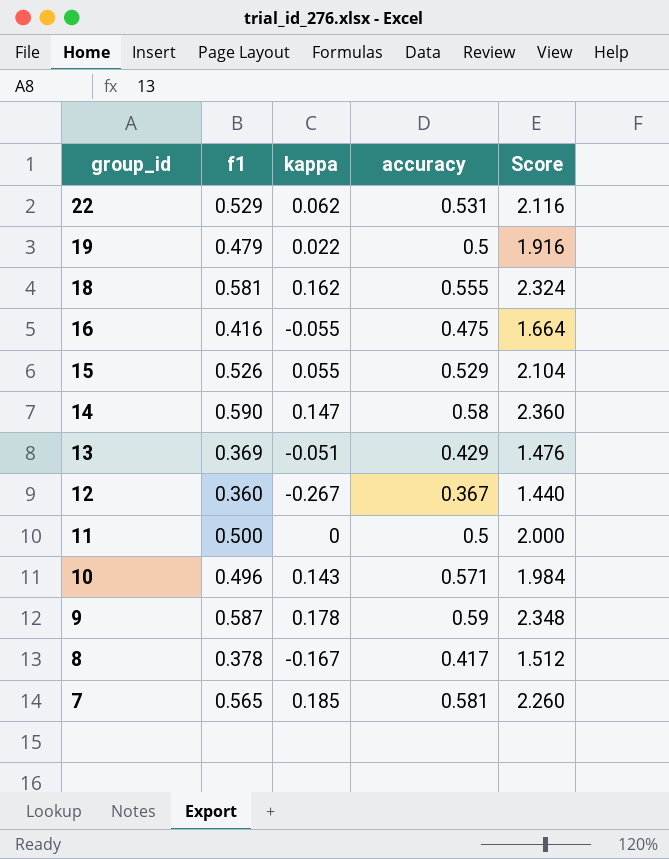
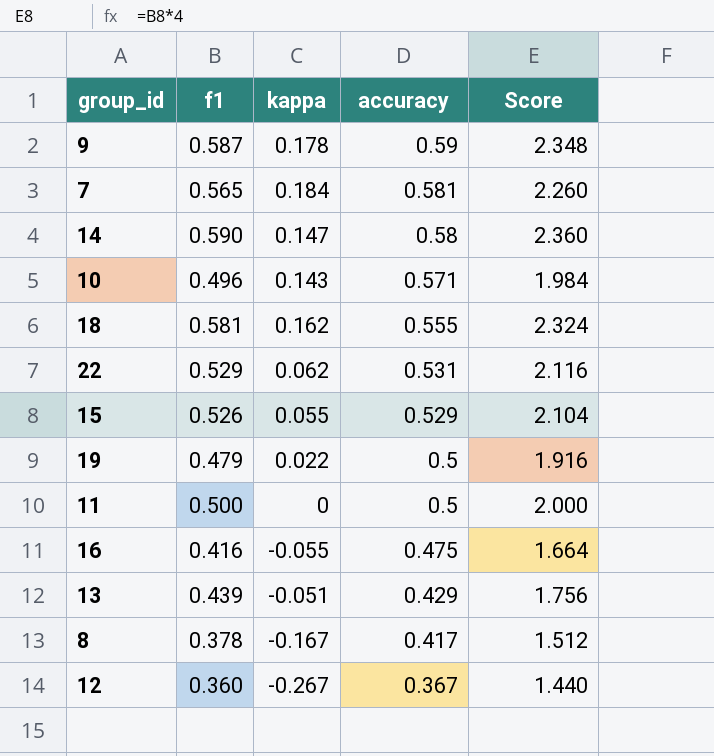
row order: group_id descending -> accuracy descending
7 | kappa: 0.185 -> 0.184
13 | f1: 0.369 -> 0.439
13 | Score: 1.476 -> 1.756

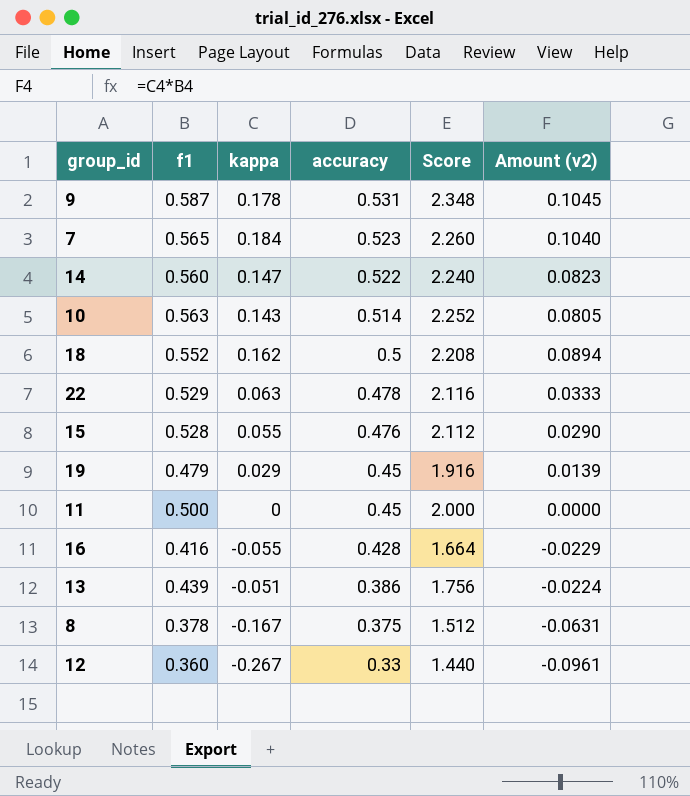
column Amount (v2) | formula: none -> [f1] * [kappa]
9 | accuracy: 0.59 -> 0.531
7 | accuracy: 0.581 -> 0.523
14 | f1: 0.590 -> 0.560
14 | accuracy: 0.58 -> 0.522
14 | Score: 2.360 -> 2.240
10 | f1: 0.496 -> 0.563
10 | accuracy: 0.571 -> 0.514
10 | Score: 1.984 -> 2.252
18 | f1: 0.581 -> 0.552
18 | accuracy: 0.555 -> 0.5
18 | Score: 2.324 -> 2.208
22 | kappa: 0.062 -> 0.063
22 | accuracy: 0.531 -> 0.478
15 | f1: 0.526 -> 0.528
15 | accuracy: 0.529 -> 0.476
15 | Score: 2.104 -> 2.112
19 | kappa: 0.022 -> 0.029
19 | accuracy: 0.5 -> 0.45
11 | accuracy: 0.5 -> 0.45
16 | accuracy: 0.475 -> 0.428
13 | accuracy: 0.429 -> 0.386
8 | accuracy: 0.417 -> 0.375
12 | accuracy: 0.367 -> 0.33

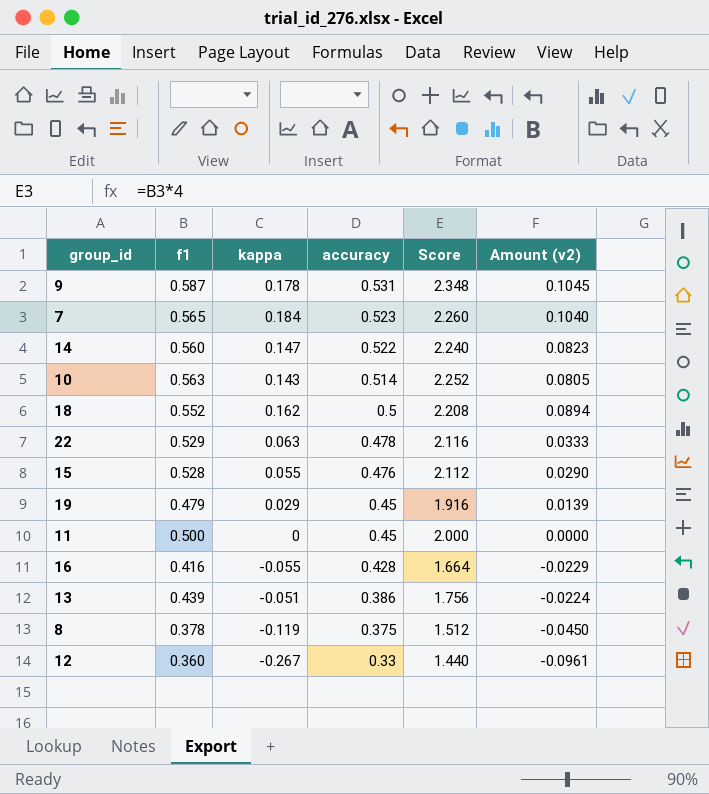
8 | kappa: -0.167 -> -0.119
8 | Amount (v2): -0.0631 -> -0.0450

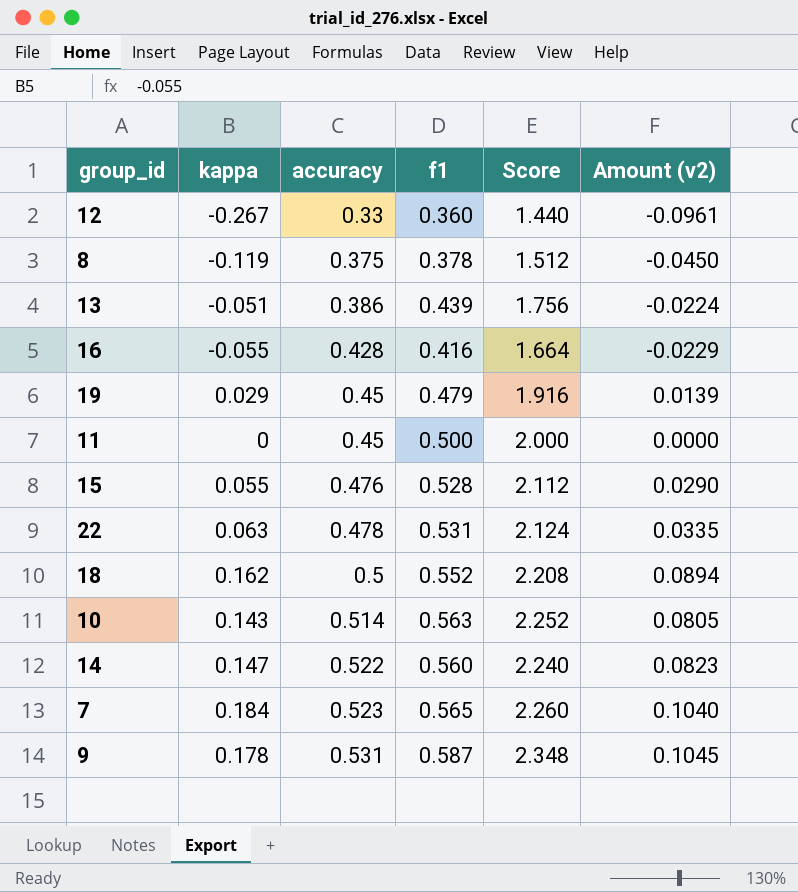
row order: accuracy descending -> accuracy ascending
column f1 | position: 2 -> 4
22 | f1: 0.529 -> 0.531
22 | Score: 2.116 -> 2.124
22 | Amount (v2): 0.0333 -> 0.0335

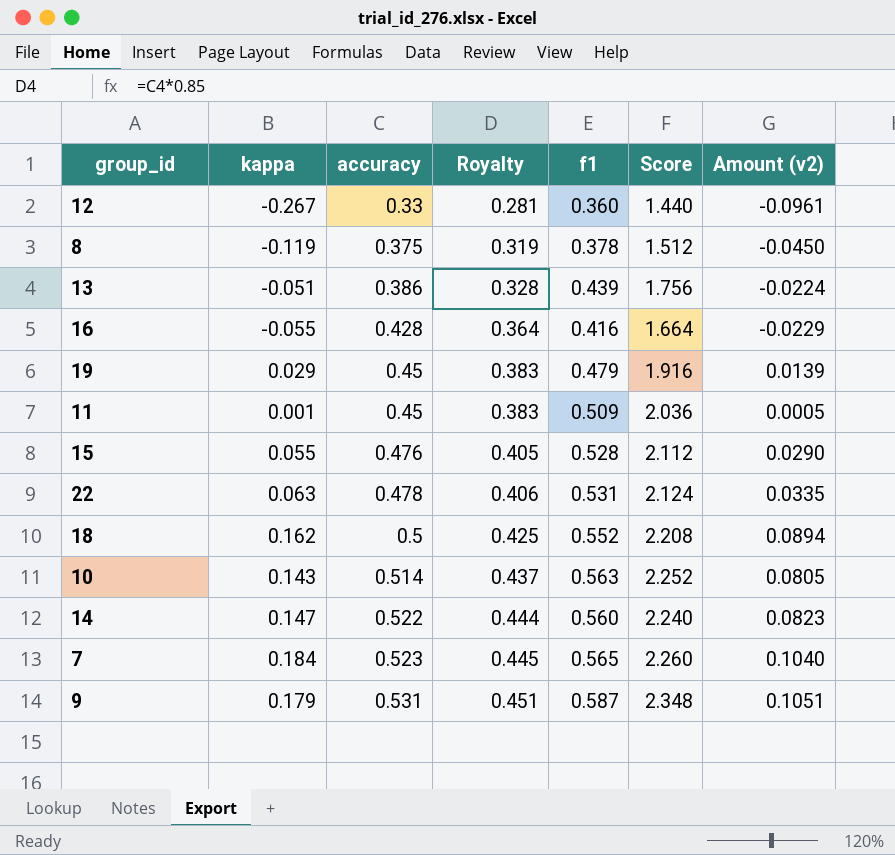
column Royalty | formula: none -> [accuracy] * 0.85
11 | kappa: 0 -> 0.001
11 | f1: 0.500 -> 0.509
11 | Score: 2.000 -> 2.036
11 | Amount (v2): 0.0000 -> 0.0005
9 | kappa: 0.178 -> 0.179
9 | Amount (v2): 0.1045 -> 0.1051

